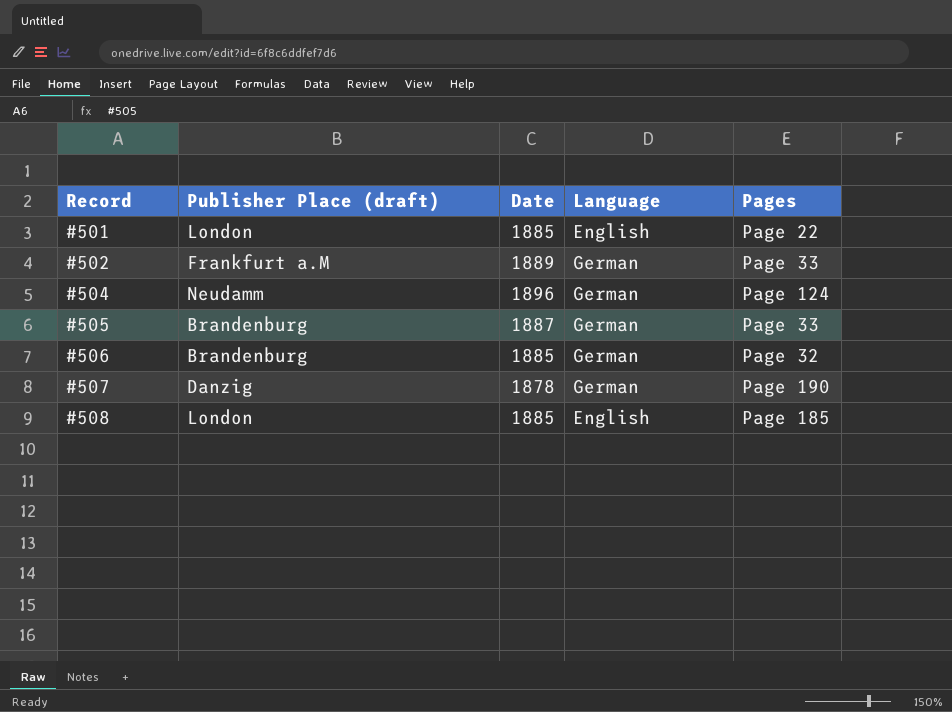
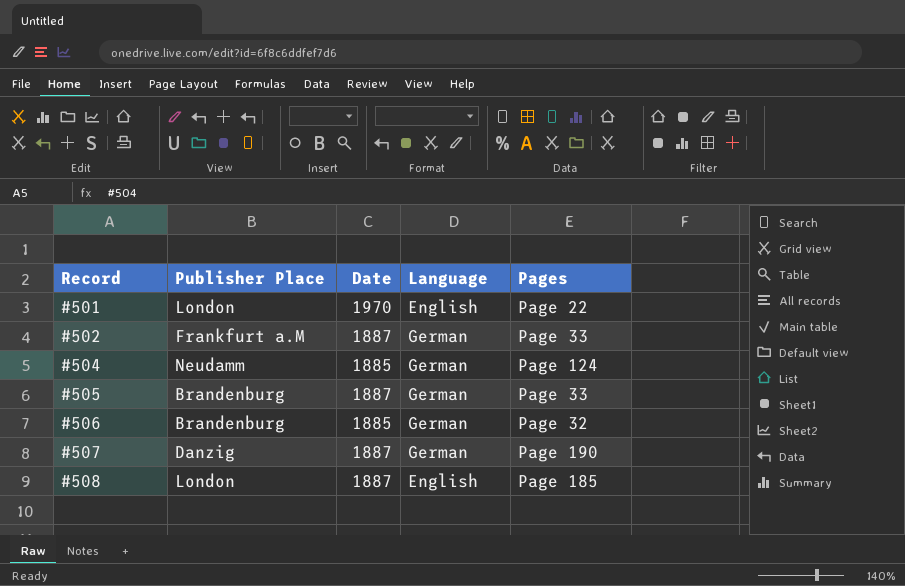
column name: Publisher Place (draft) -> Publisher Place
#501 | Date: 1885 -> 1970
#502 | Date: 1889 -> 1887
#504 | Date: 1896 -> 1885
#507 | Date: 1878 -> 1887
#508 | Date: 1885 -> 1887

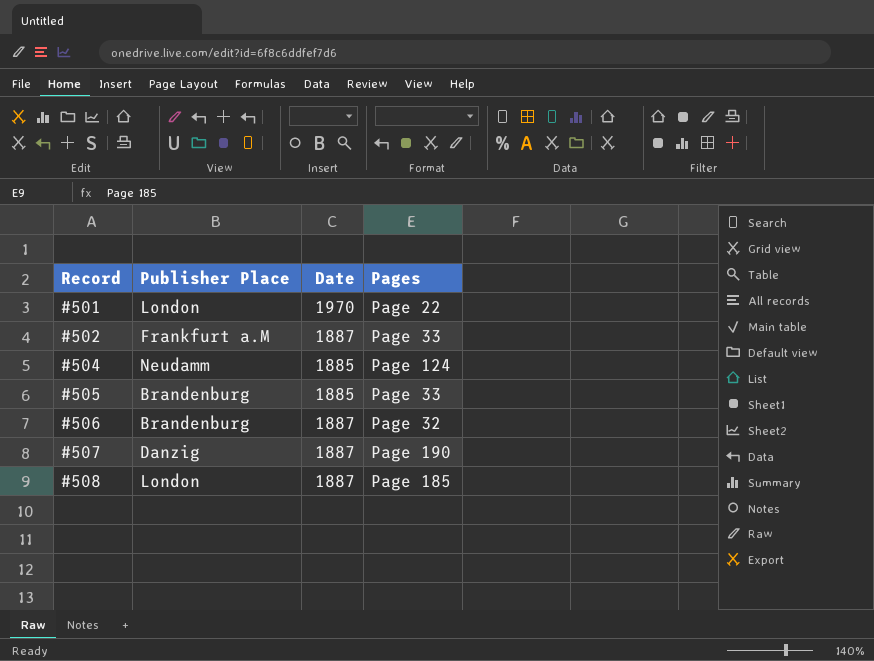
column Language | position: 4 -> none
#505 | Date: 1887 -> 1885
#506 | Date: 1885 -> 1887

